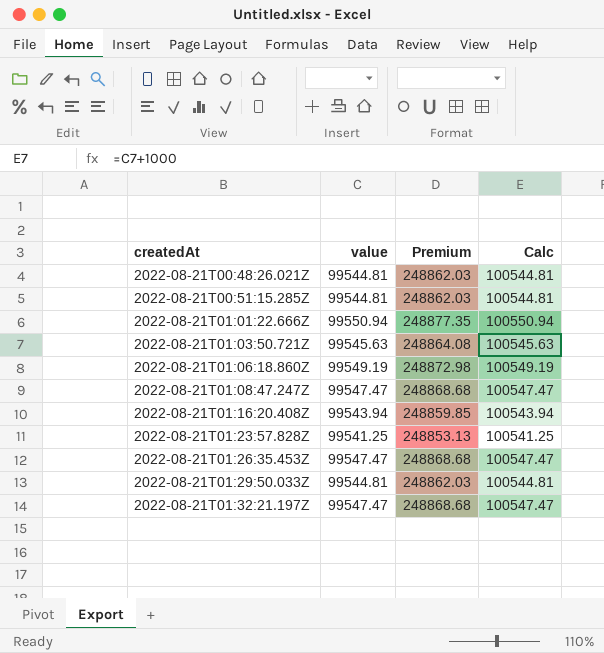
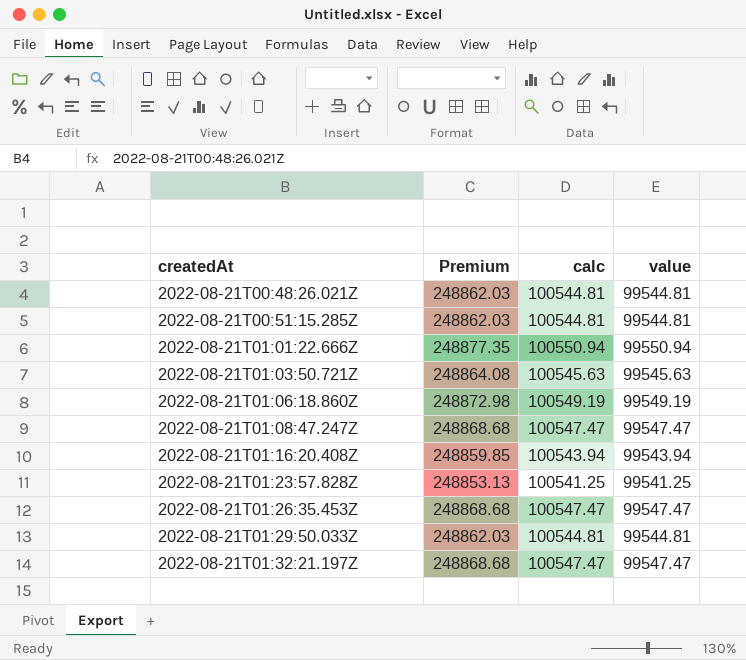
column name: Calc -> calc
column value | position: 2 -> 4

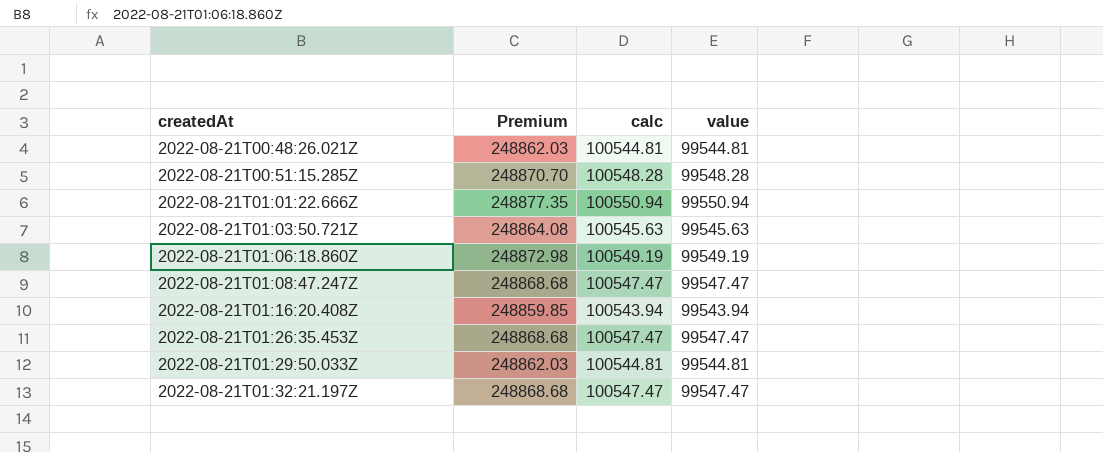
row 2022-08-21T01:23:57.828Z: 248853.13 | 100541.25 | 99541.25 -> none
2022-08-21T00:51:15.285Z | Premium: 248862.03 -> 248870.70
2022-08-21T00:51:15.285Z | calc: 100544.81 -> 100548.28
2022-08-21T00:51:15.285Z | value: 99544.81 -> 99548.28

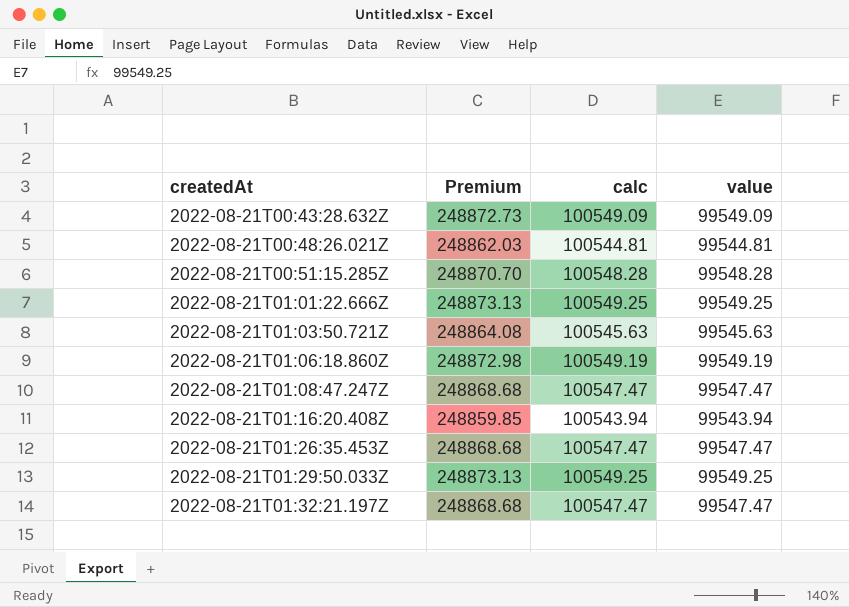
row 2022-08-21T00:43:28.632Z: none -> 248872.73 | 100549.09 | 99549.09
2022-08-21T01:01:22.666Z | Premium: 248877.35 -> 248873.13
2022-08-21T01:01:22.666Z | calc: 100550.94 -> 100549.25
2022-08-21T01:01:22.666Z | value: 99550.94 -> 99549.25
2022-08-21T01:29:50.033Z | Premium: 248862.03 -> 248873.13
2022-08-21T01:29:50.033Z | calc: 100544.81 -> 100549.25
2022-08-21T01:29:50.033Z | value: 99544.81 -> 99549.25

